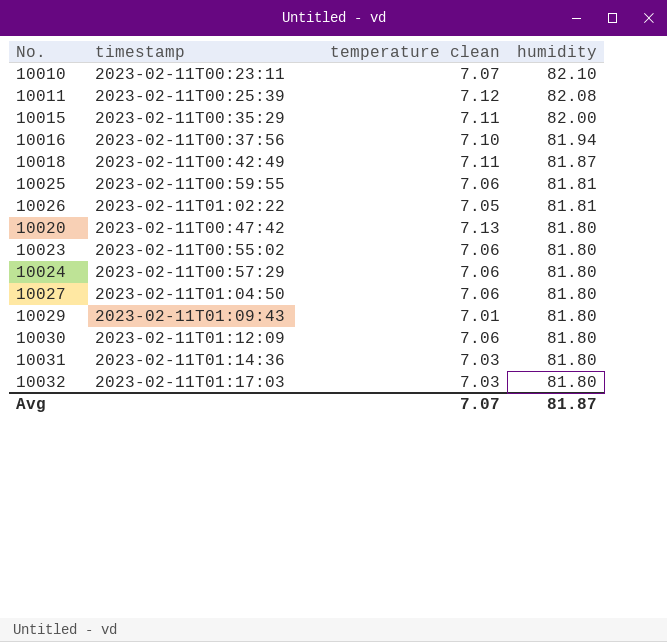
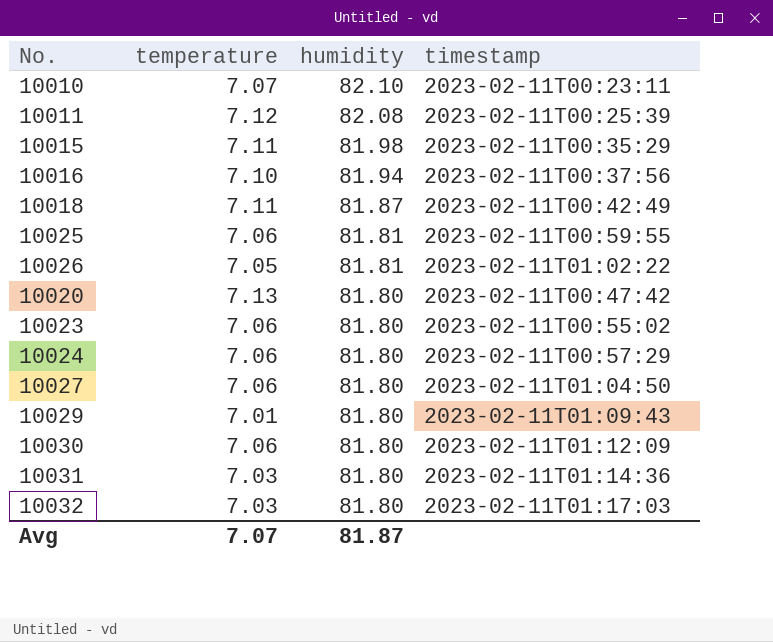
column name: temperature clean -> temperature
column timestamp | position: 2 -> 4
10015 | humidity: 82.00 -> 81.98

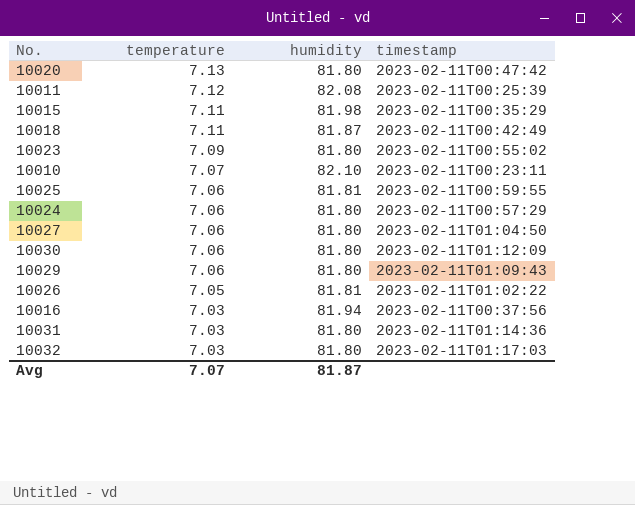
row order: humidity descending -> temperature descending
10023 | temperature: 7.06 -> 7.09
10029 | temperature: 7.01 -> 7.06
10016 | temperature: 7.10 -> 7.03

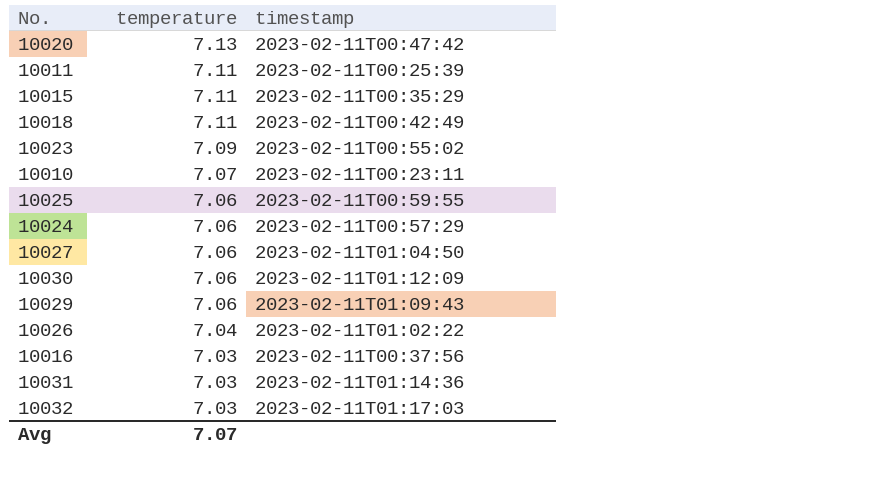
column humidity | position: 3 -> none
10011 | temperature: 7.12 -> 7.11
10026 | temperature: 7.05 -> 7.04

